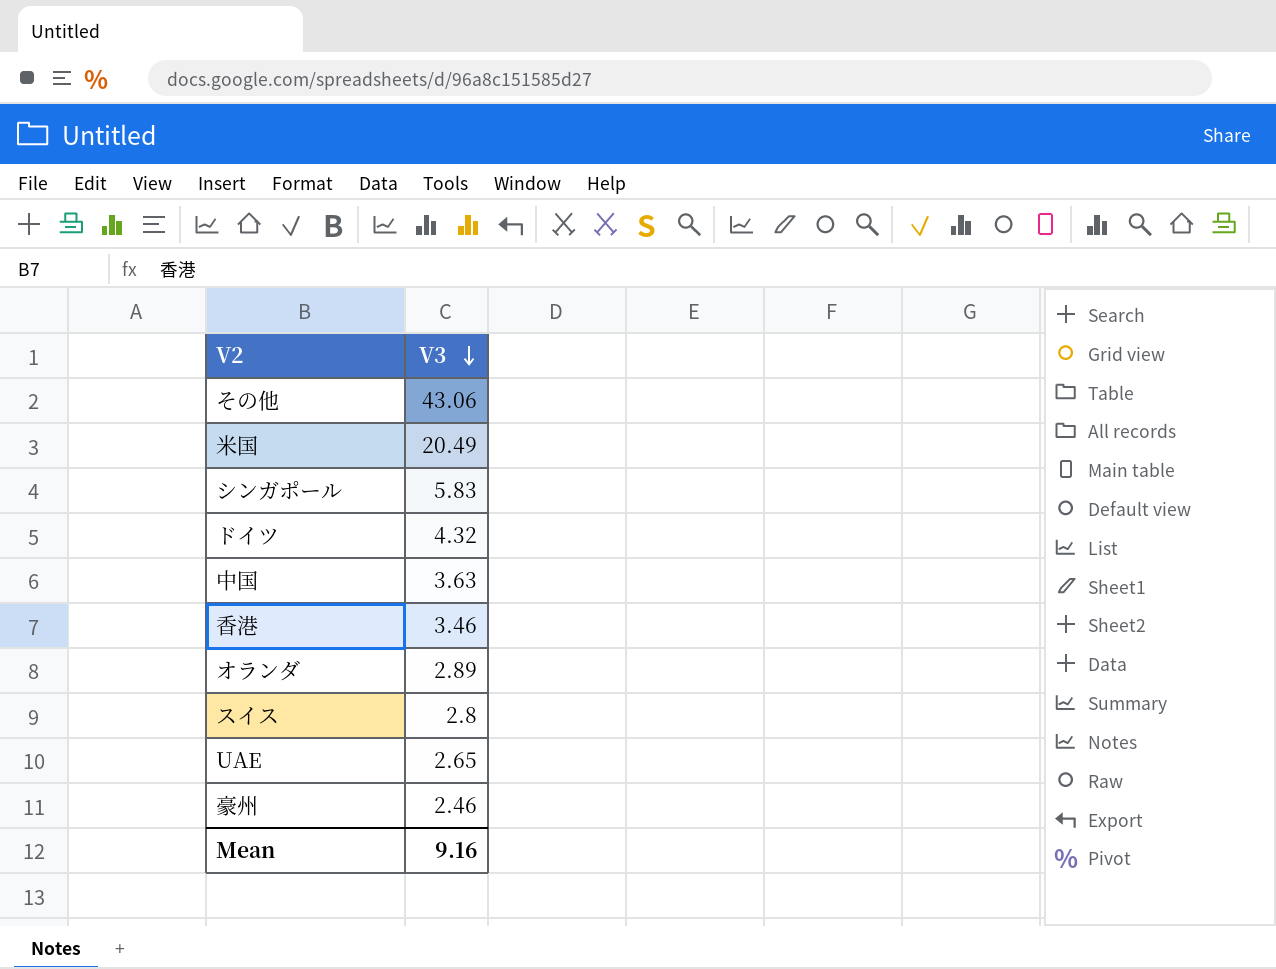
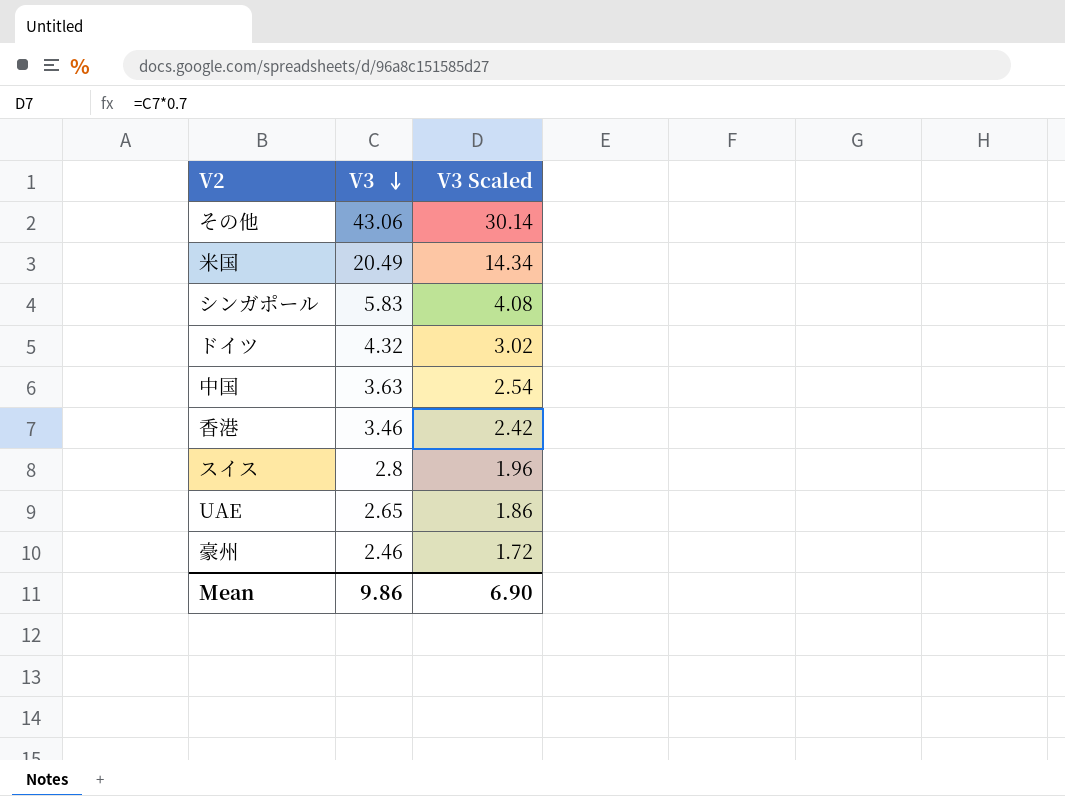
column V3 Scaled | formula: none -> [V3] * 0.7
row オランダ: 2.89 -> none
Mean | V3: 9.16 -> 9.86

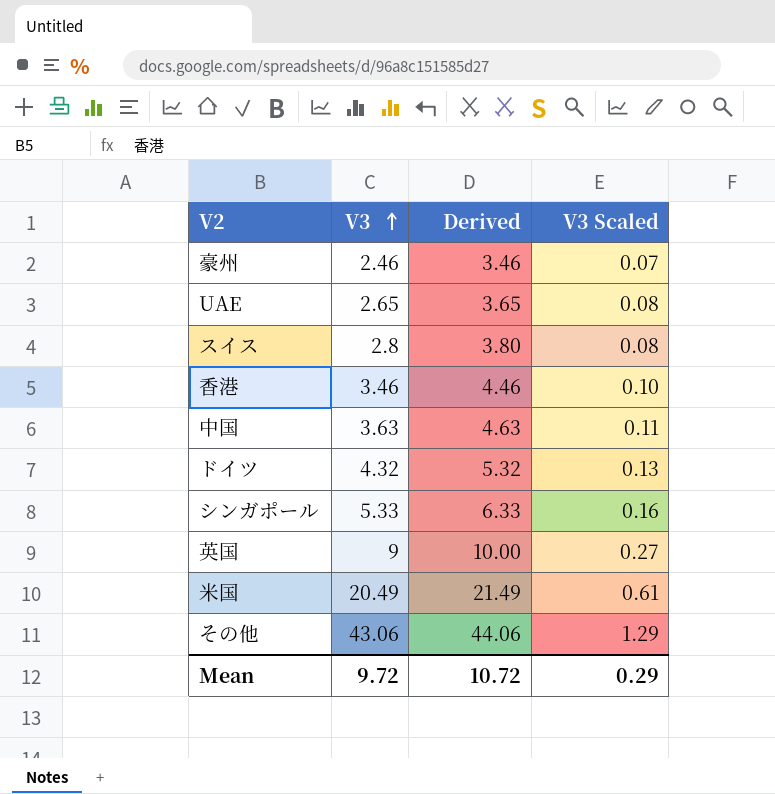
row order: V3 descending -> V3 ascending
column Derived | formula: none -> [V3] + 1
column V3 Scaled | formula: [V3] * 0.7 -> [V3] * 0.03
シンガポール | V3: 5.83 -> 5.33
row 英国: none -> 9 | 10.00 | 0.27
Mean | V3: 9.86 -> 9.72
Mean | V3 Scaled: 6.90 -> 0.29

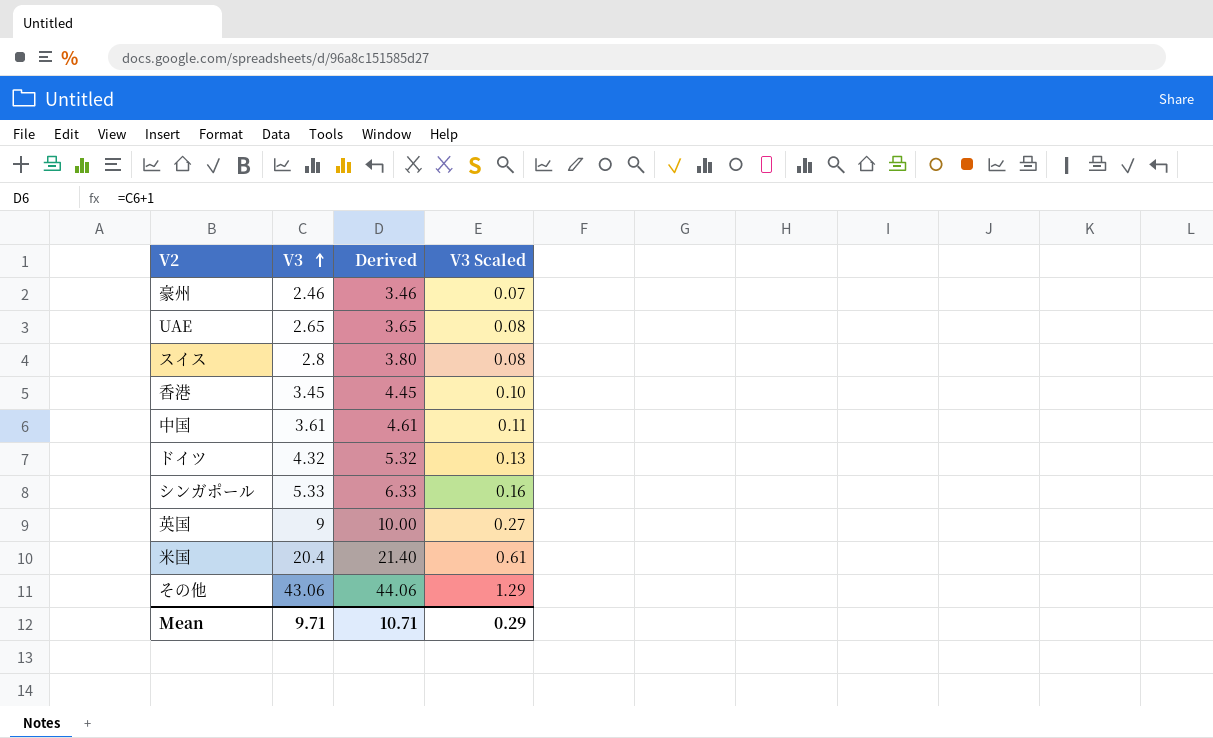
香港 | V3: 3.46 -> 3.45
香港 | Derived: 4.46 -> 4.45
中国 | V3: 3.63 -> 3.61
中国 | Derived: 4.63 -> 4.61
米国 | V3: 20.49 -> 20.4
米国 | Derived: 21.49 -> 21.40
Mean | V3: 9.72 -> 9.71
Mean | Derived: 10.72 -> 10.71

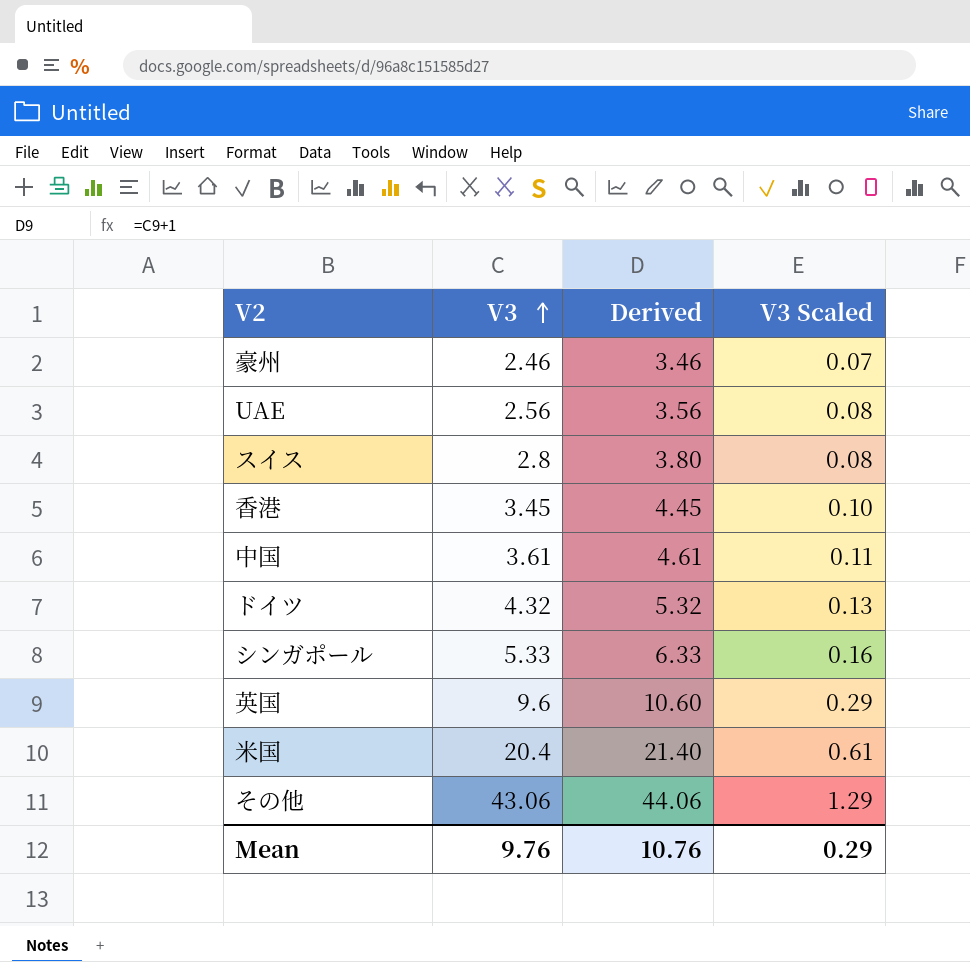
UAE | V3: 2.65 -> 2.56
UAE | Derived: 3.65 -> 3.56
英国 | V3: 9 -> 9.6
英国 | Derived: 10.00 -> 10.60
英国 | V3 Scaled: 0.27 -> 0.29
Mean | V3: 9.71 -> 9.76
Mean | Derived: 10.71 -> 10.76

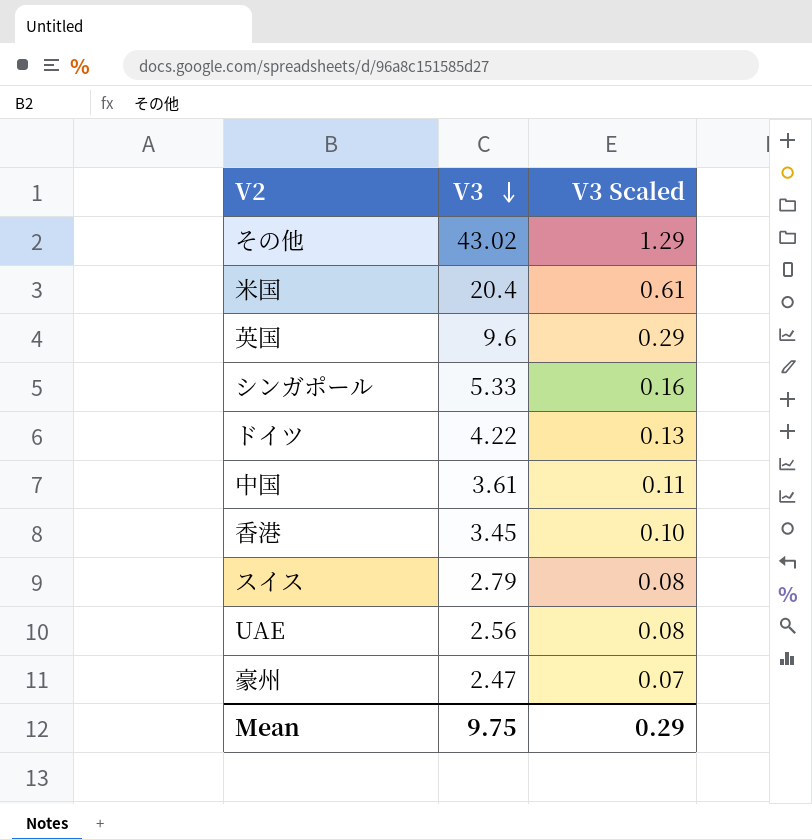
row order: V3 ascending -> V3 descending
column Derived | formula: [V3] + 1 -> none
その他 | V3: 43.06 -> 43.02
ドイツ | V3: 4.32 -> 4.22
スイス | V3: 2.8 -> 2.79
豪州 | V3: 2.46 -> 2.47
Mean | V3: 9.76 -> 9.75

